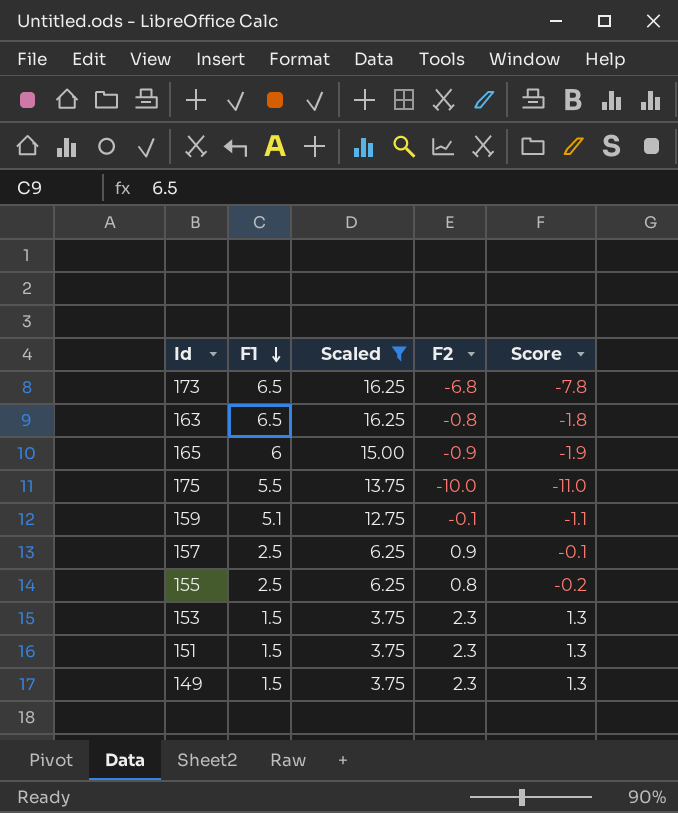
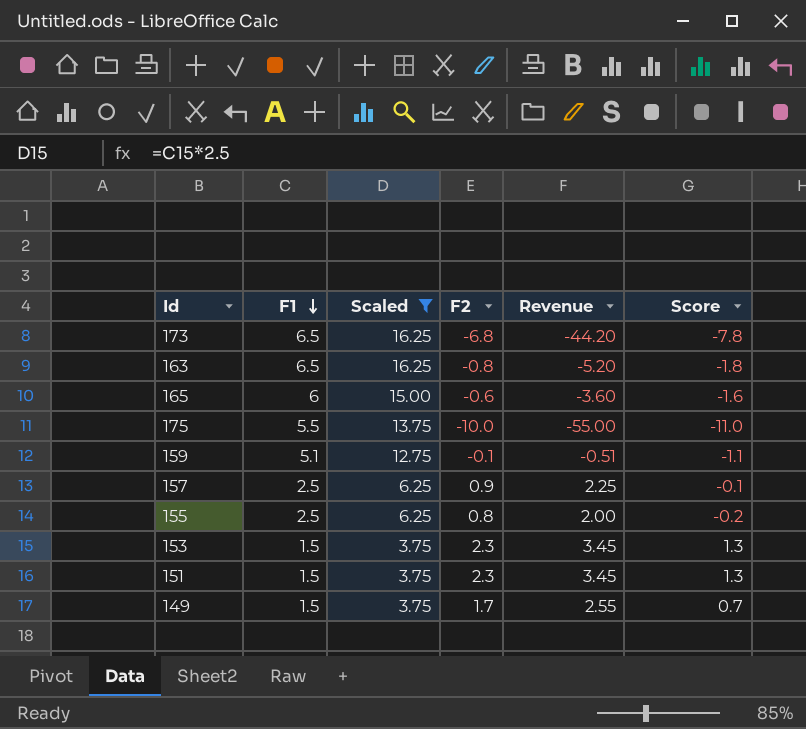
column Revenue | formula: none -> [F1] * [F2]
165 | F2: -0.9 -> -0.6
165 | Score: -1.9 -> -1.6
149 | F2: 2.3 -> 1.7
149 | Score: 1.3 -> 0.7

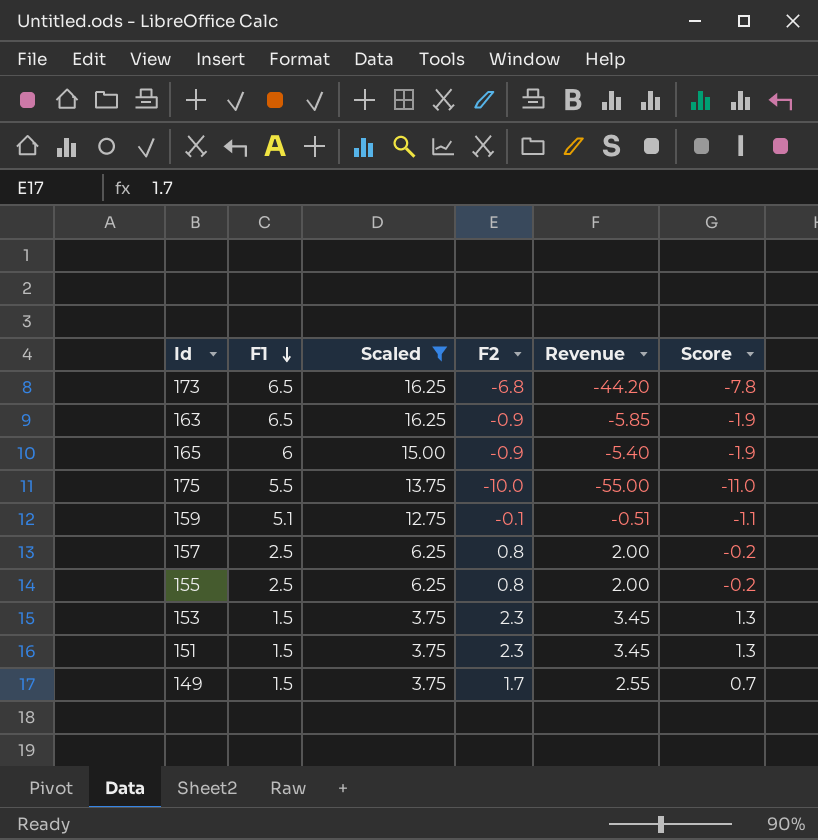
163 | F2: -0.8 -> -0.9
163 | Revenue: -5.20 -> -5.85
163 | Score: -1.8 -> -1.9
165 | F2: -0.6 -> -0.9
165 | Revenue: -3.60 -> -5.40
165 | Score: -1.6 -> -1.9
157 | F2: 0.9 -> 0.8
157 | Revenue: 2.25 -> 2.00
157 | Score: -0.1 -> -0.2

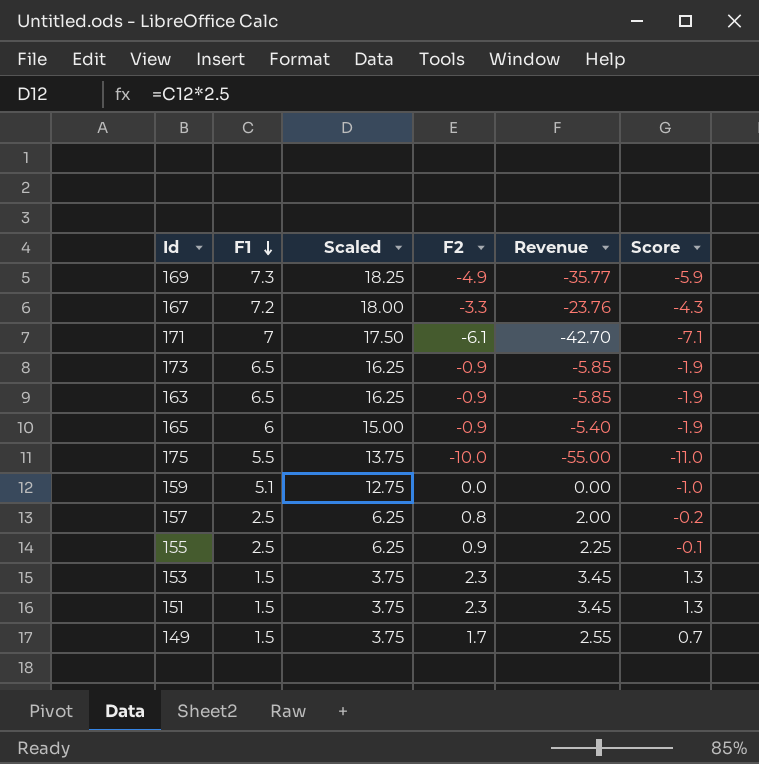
filter: Scaled <= 16.25 -> none
173 | F2: -6.8 -> -0.9
173 | Revenue: -44.20 -> -5.85
173 | Score: -7.8 -> -1.9
159 | F2: -0.1 -> 0.0
159 | Revenue: -0.51 -> 0.00
159 | Score: -1.1 -> -1.0
155 | F2: 0.8 -> 0.9
155 | Revenue: 2.00 -> 2.25
155 | Score: -0.2 -> -0.1

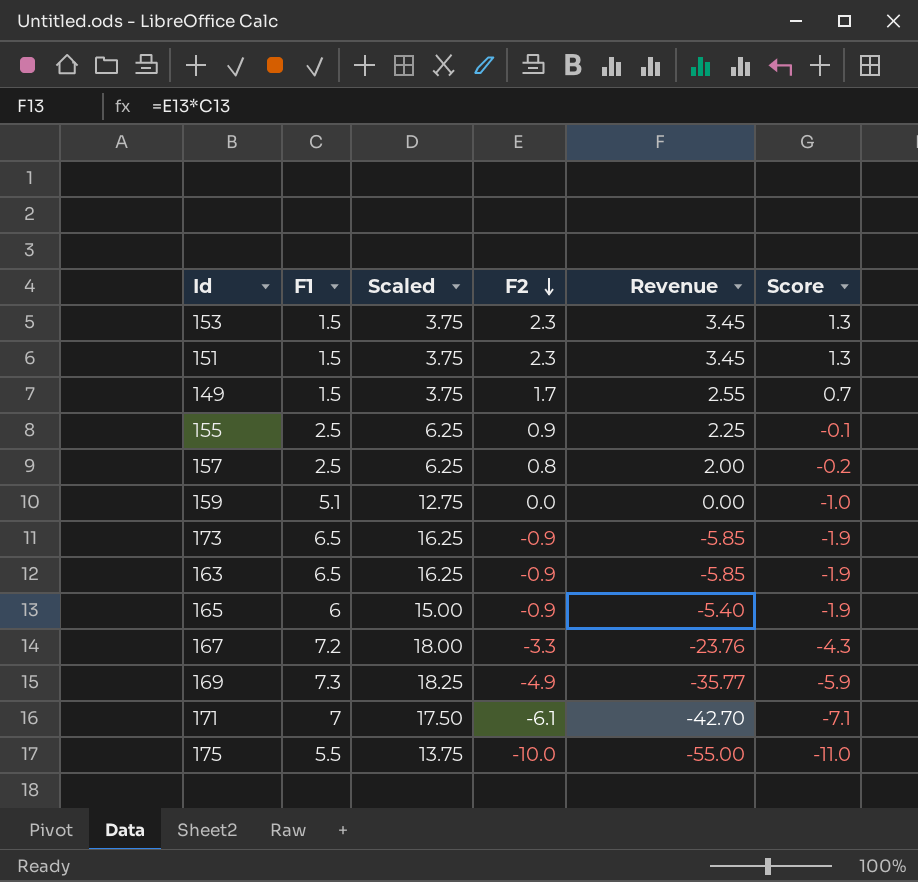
row order: F1 descending -> F2 descending

